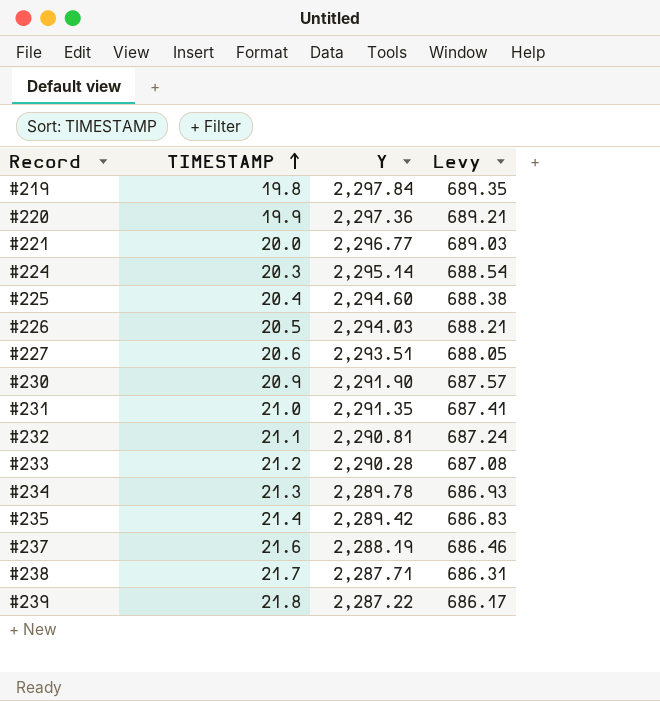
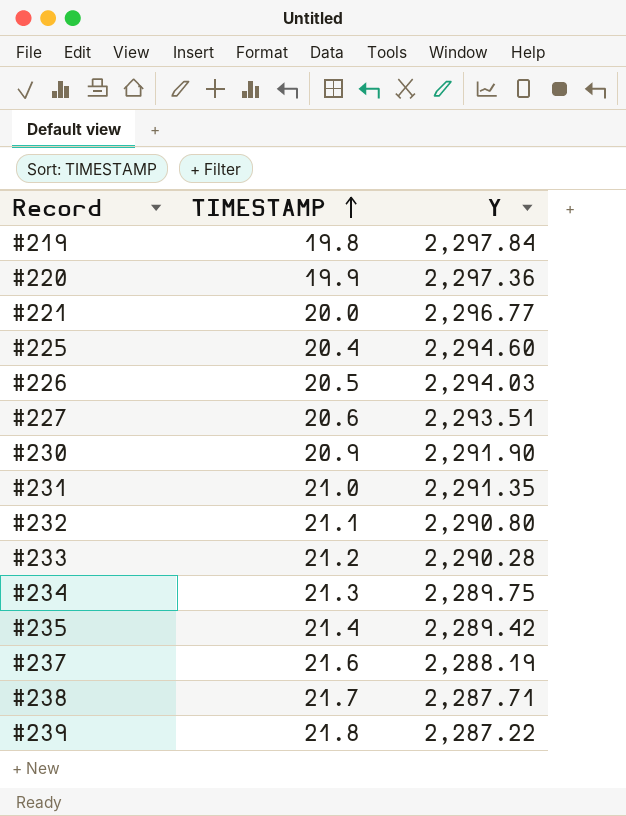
column Levy | formula: [Y] * 0.3 -> none
row #224: 20.3 | 2,295.14 | 688.54 -> none
#232 | Y: 2,290.81 -> 2,290.80
#234 | Y: 2,289.78 -> 2,289.75

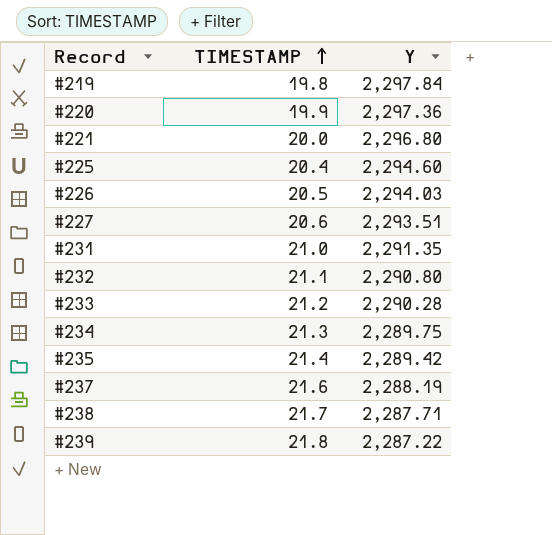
row #230: 20.9 | 2,291.90 -> none
#221 | Y: 2,296.77 -> 2,296.80

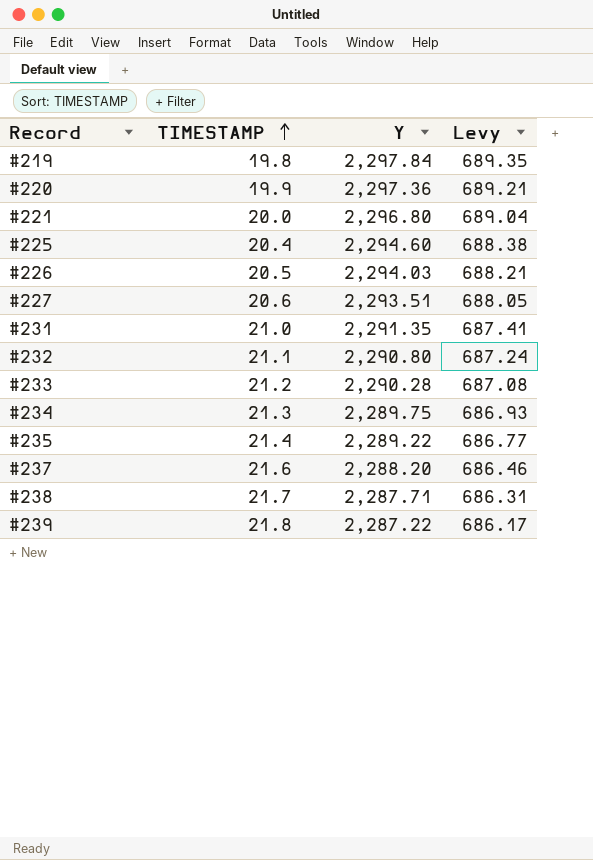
column Levy | formula: none -> [Y] * 0.3
#235 | Y: 2,289.42 -> 2,289.22
#237 | Y: 2,288.19 -> 2,288.20

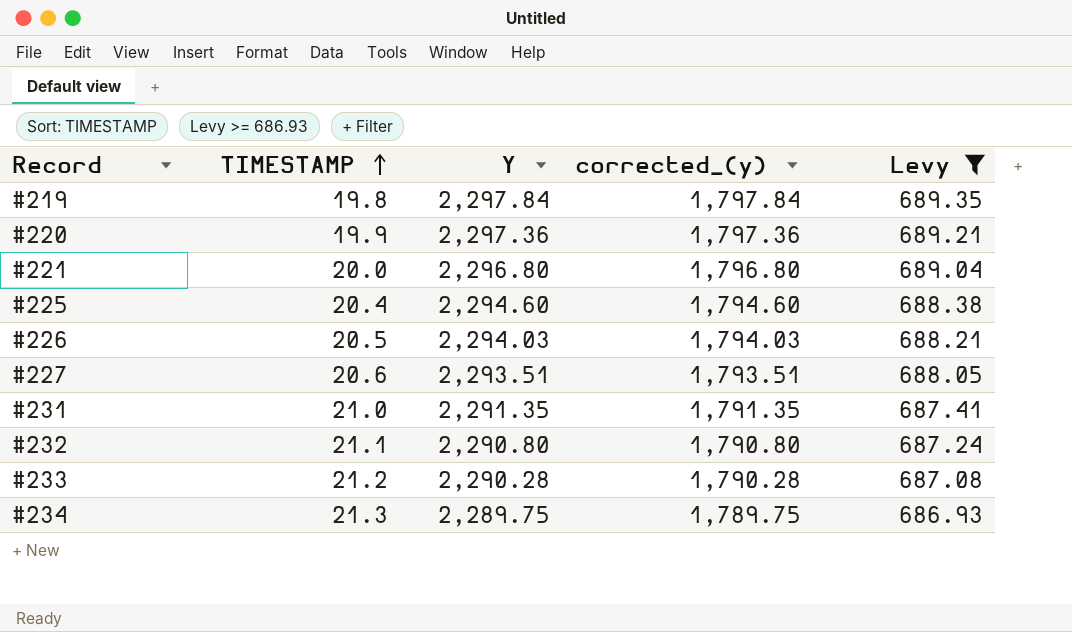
filter: none -> Levy >= 686.93
column corrected_(y) | formula: none -> [Y] - 500

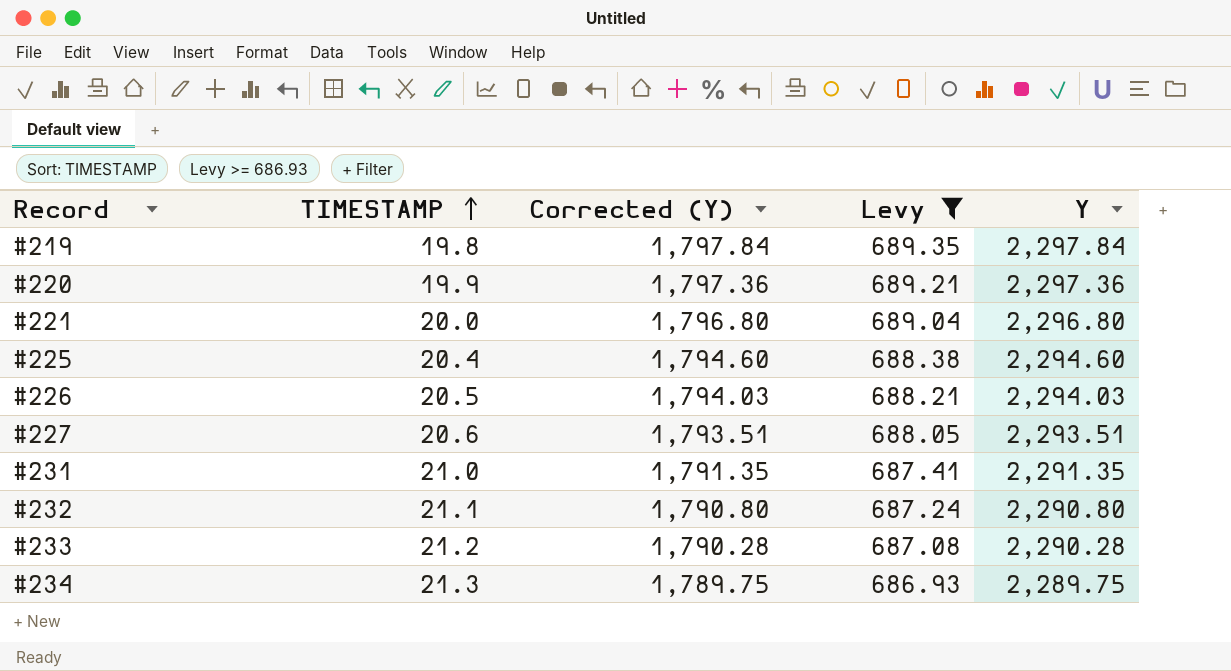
column name: corrected_(y) -> Corrected (Y)
column Y | position: 3 -> 5

